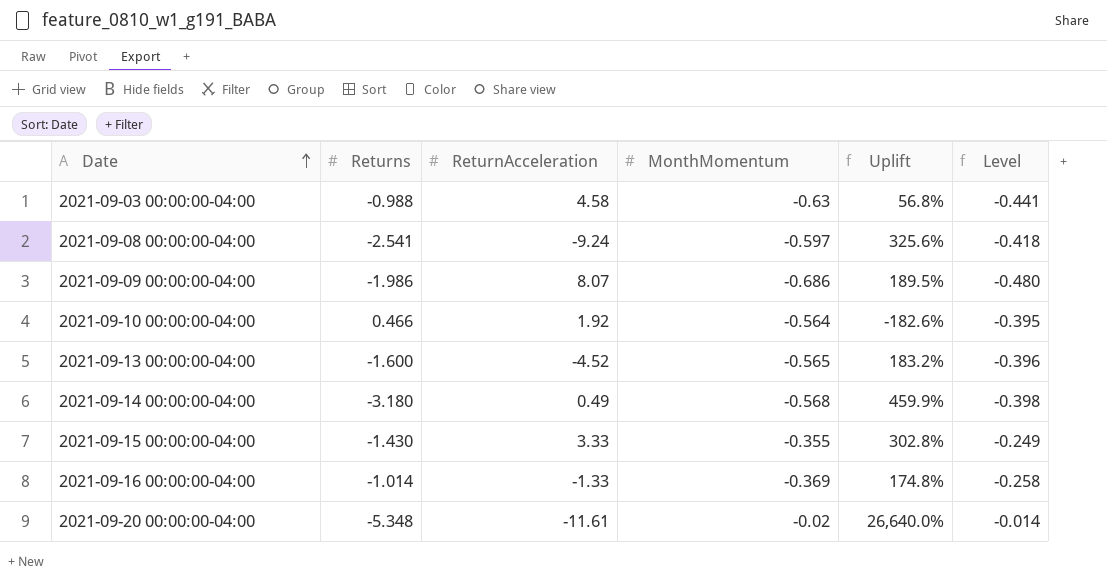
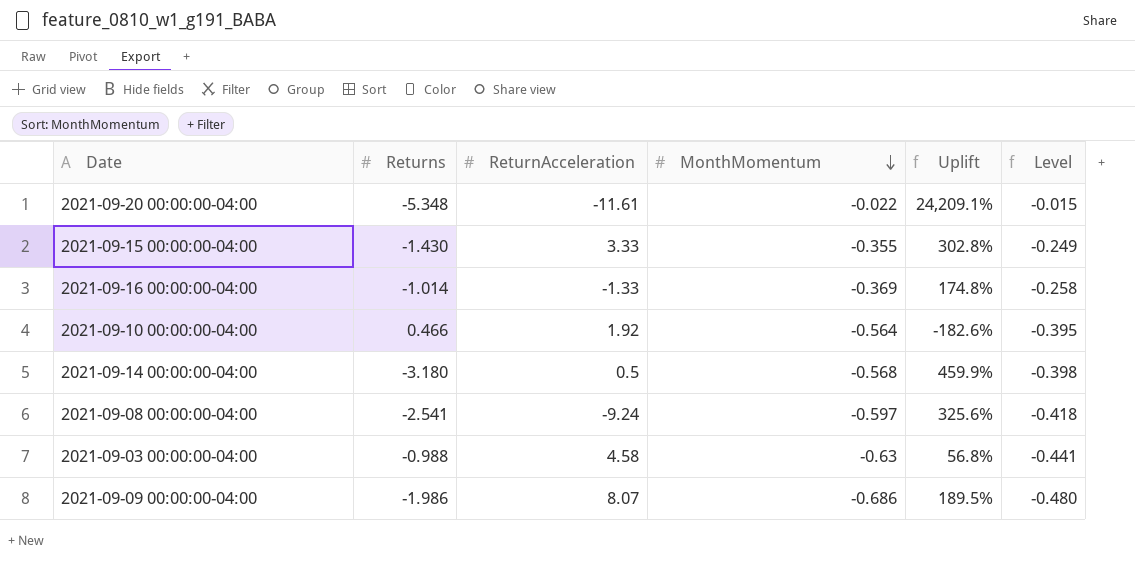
row order: Date ascending -> MonthMomentum descending
row 2021-09-13 00:00:00-04:00: -1.600 | -4.52 | -0.565 | 183.2% | -0.396 -> none
2021-09-20 00:00:00-04:00 | MonthMomentum: -0.02 -> -0.022
2021-09-20 00:00:00-04:00 | Uplift: 26,640.0% -> 24,209.1%
2021-09-20 00:00:00-04:00 | Level: -0.014 -> -0.015
2021-09-14 00:00:00-04:00 | ReturnAcceleration: 0.49 -> 0.5

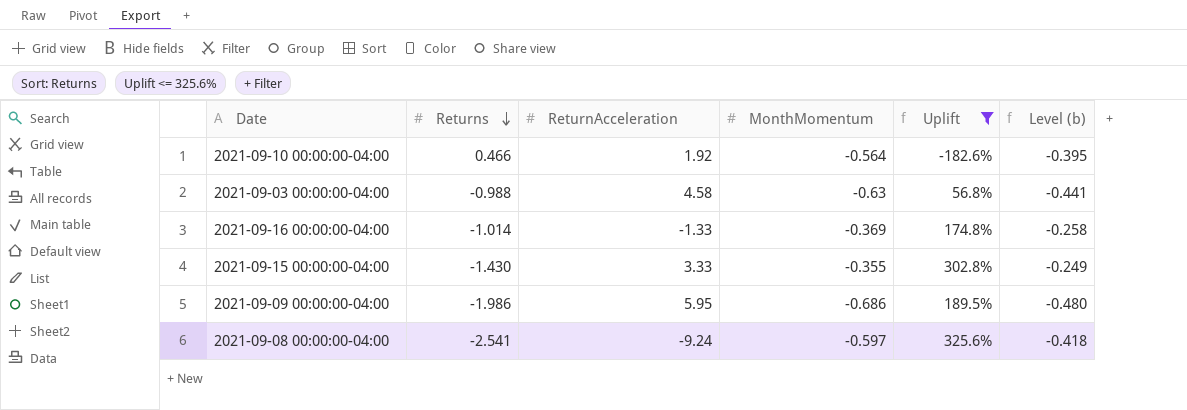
filter: none -> Uplift <= 325.6%
row order: MonthMomentum descending -> Returns descending
column name: Level -> Level (b)
2021-09-09 00:00:00-04:00 | ReturnAcceleration: 8.07 -> 5.95

